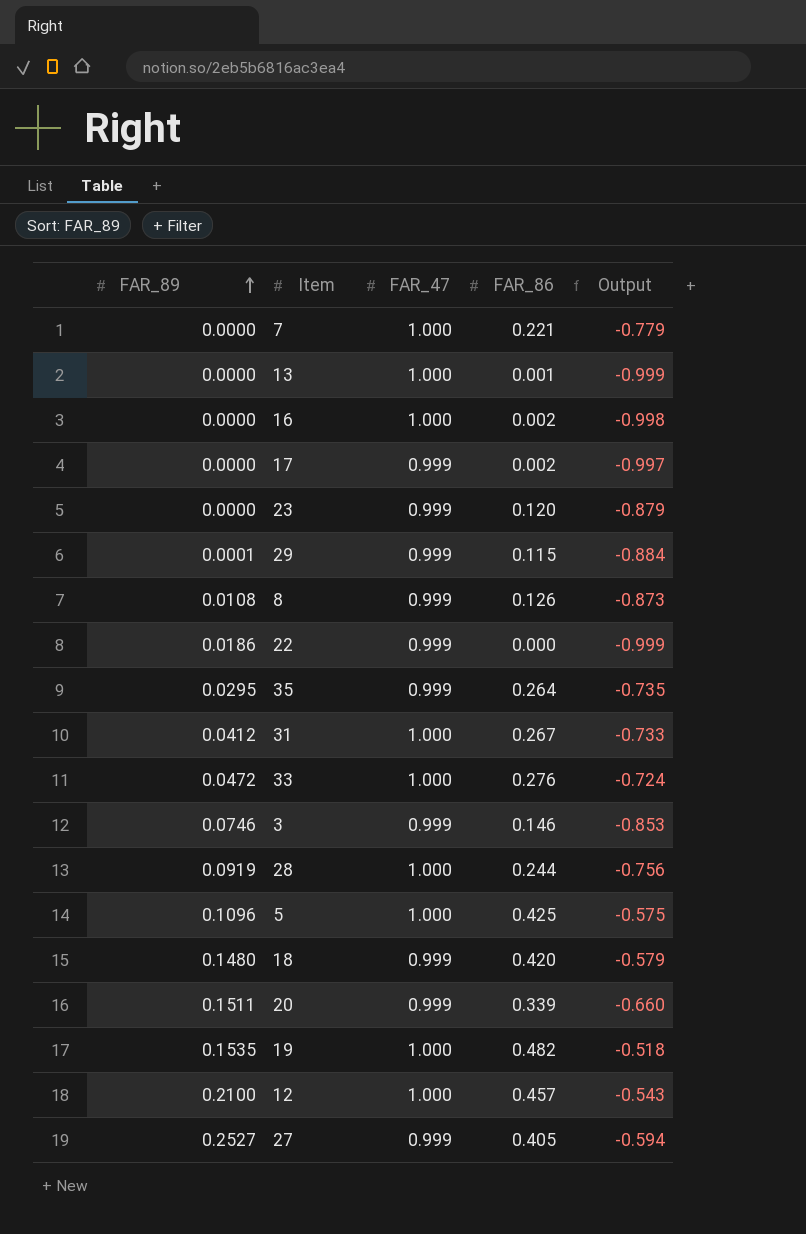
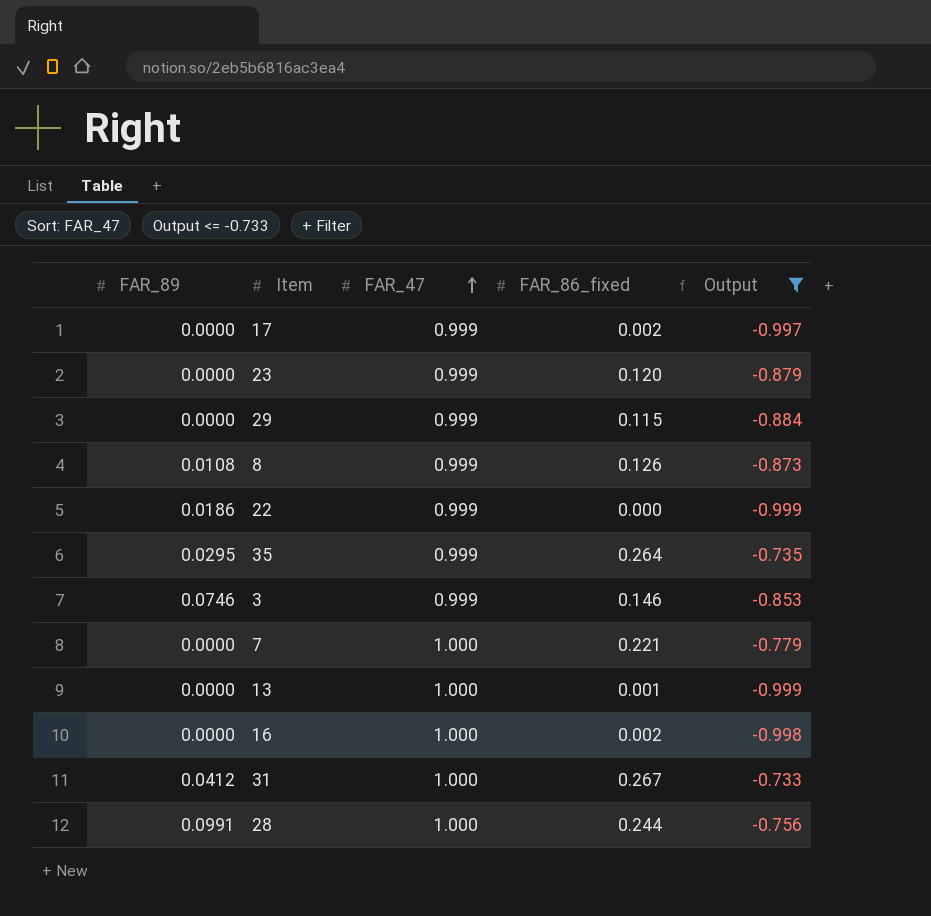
filter: none -> Output <= -0.733
row order: FAR_89 ascending -> FAR_47 ascending
column name: FAR_86 -> FAR_86_fixed
29 | FAR_89: 0.0001 -> 0.0000
28 | FAR_89: 0.0919 -> 0.0991

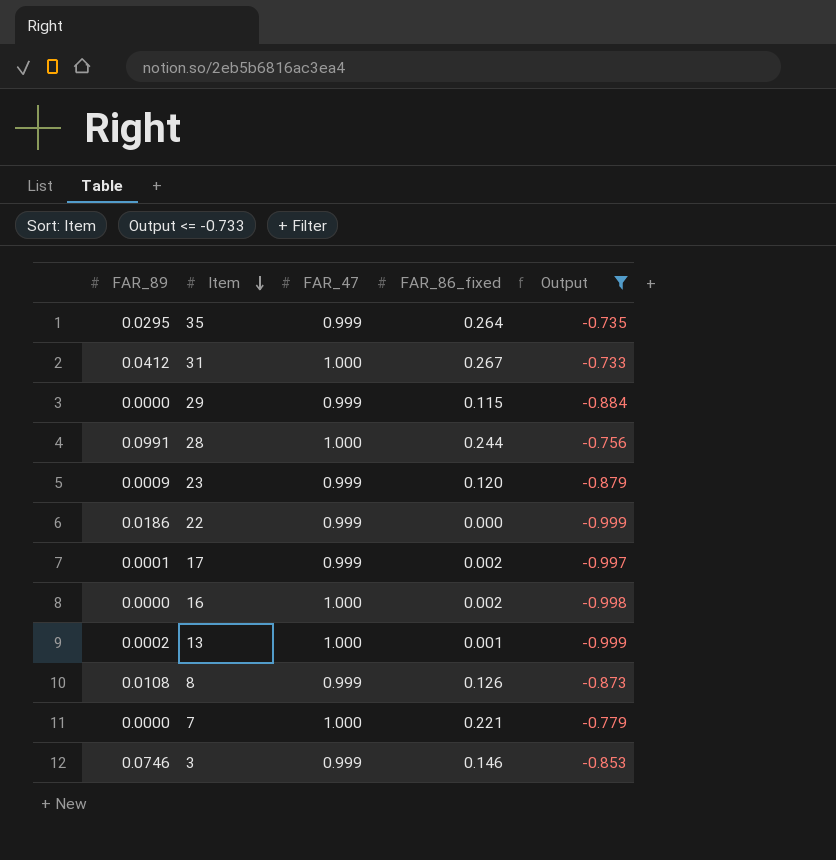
row order: FAR_47 ascending -> Item descending
23 | FAR_89: 0.0000 -> 0.0009
17 | FAR_89: 0.0000 -> 0.0001
13 | FAR_89: 0.0000 -> 0.0002

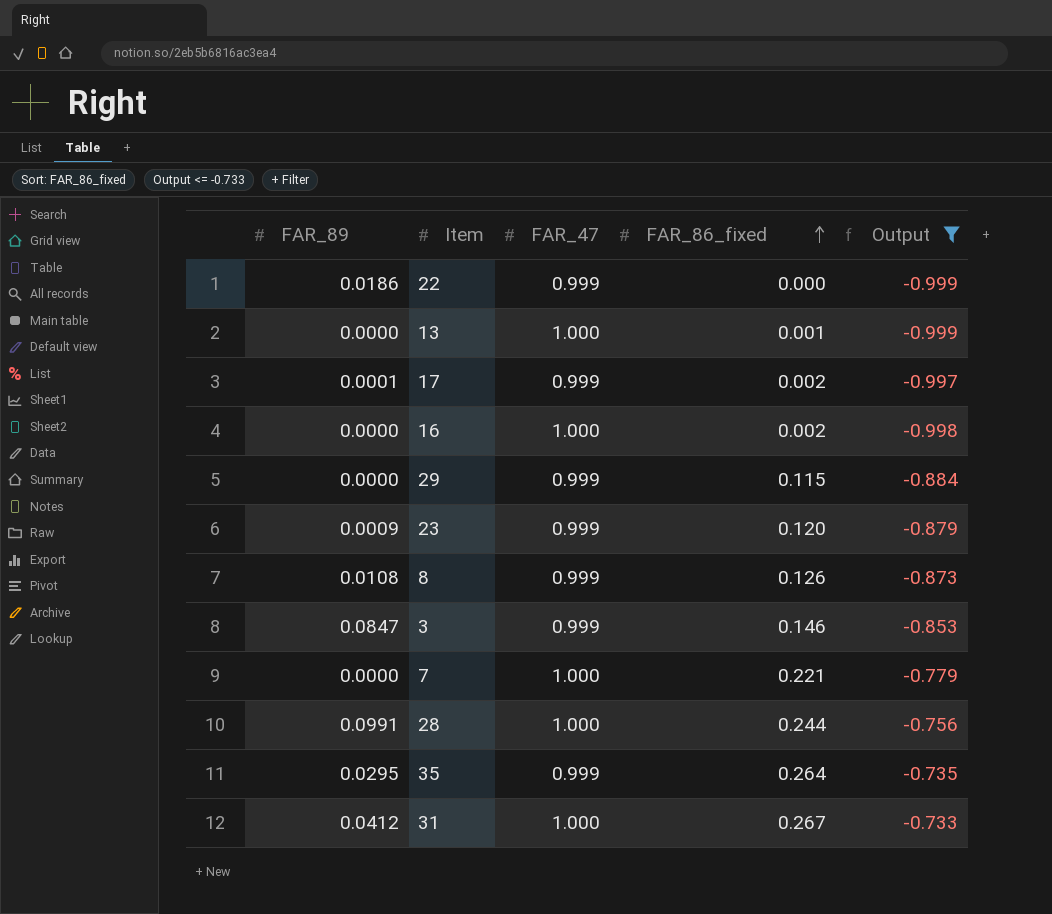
row order: Item descending -> FAR_86_fixed ascending
13 | FAR_89: 0.0002 -> 0.0000
3 | FAR_89: 0.0746 -> 0.0847

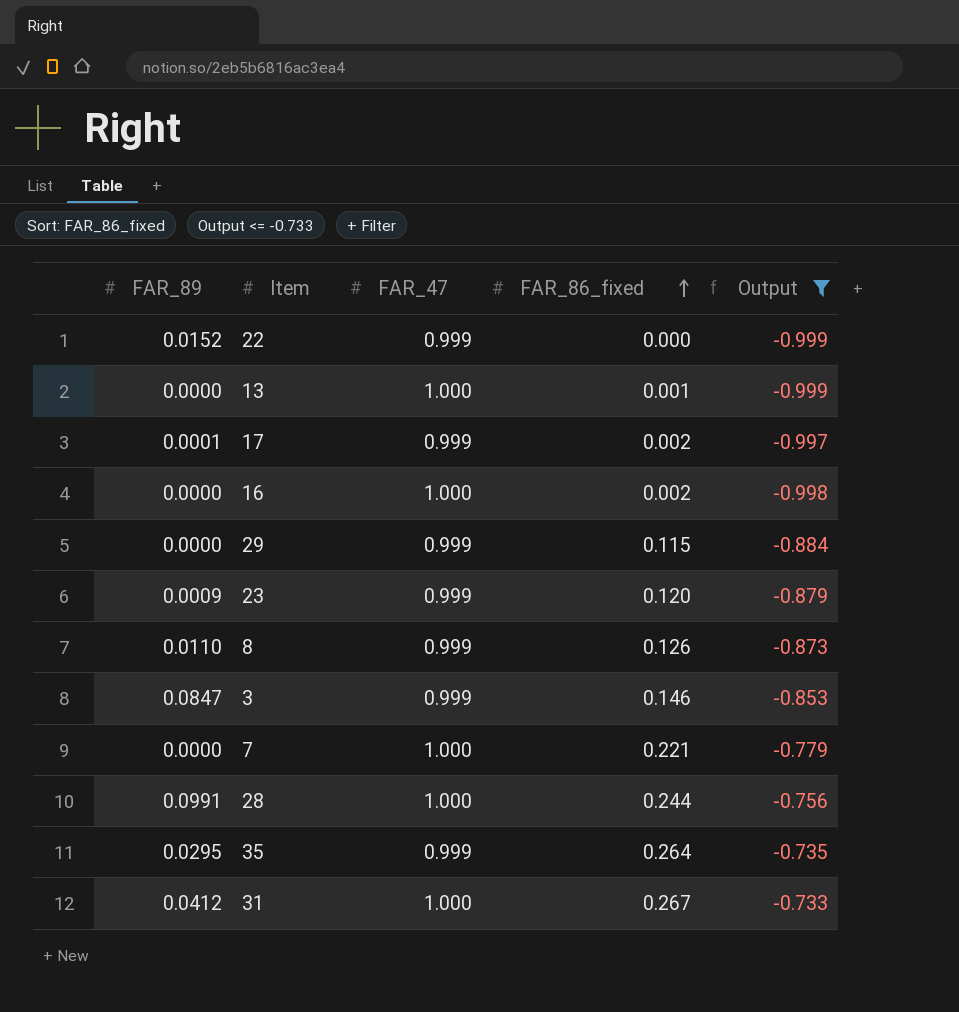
22 | FAR_89: 0.0186 -> 0.0152
8 | FAR_89: 0.0108 -> 0.0110

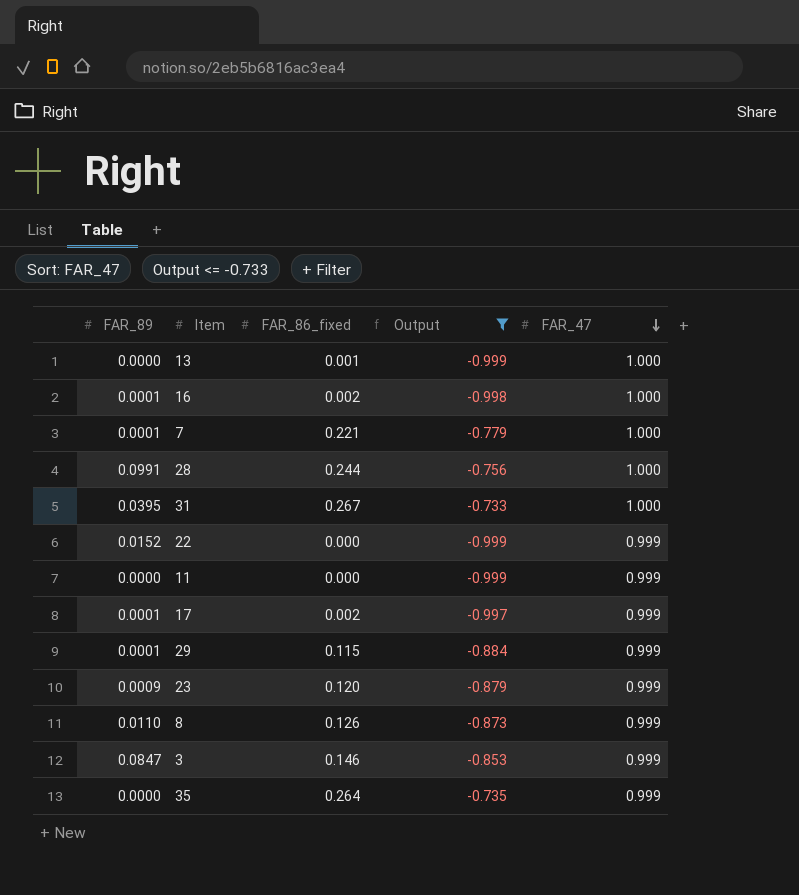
row order: FAR_86_fixed ascending -> FAR_47 descending
column FAR_47 | position: 3 -> 5
16 | FAR_89: 0.0000 -> 0.0001
7 | FAR_89: 0.0000 -> 0.0001
31 | FAR_89: 0.0412 -> 0.0395
row 11: none -> 0.0000 | 0.000 | -0.999 | 0.999
29 | FAR_89: 0.0000 -> 0.0001
35 | FAR_89: 0.0295 -> 0.0000

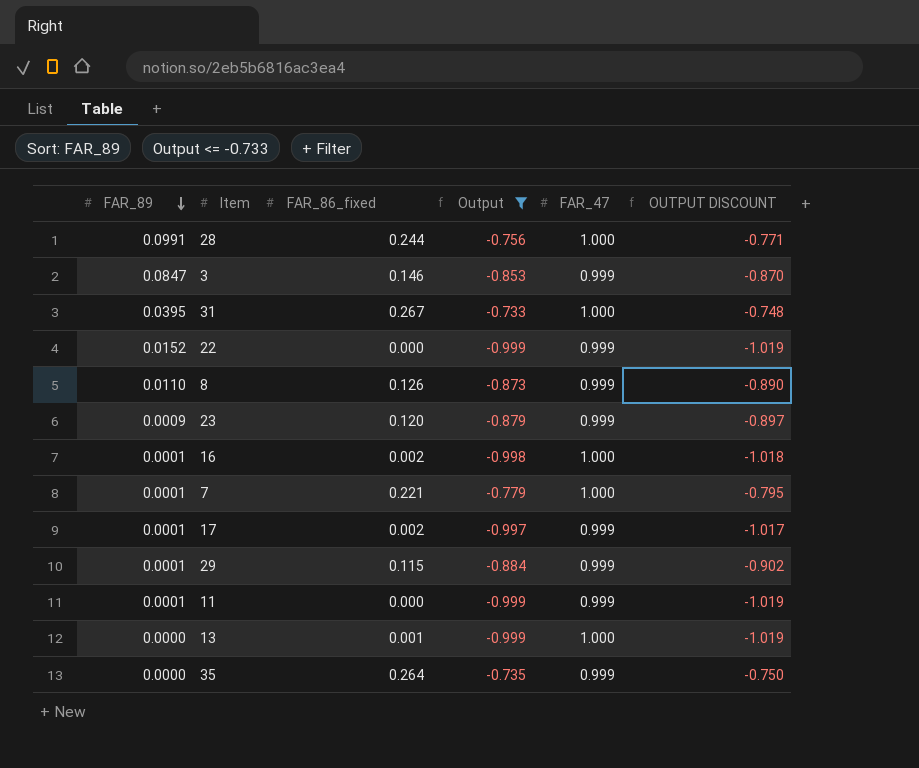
row order: FAR_47 descending -> FAR_89 descending
column OUTPUT DISCOUNT | formula: none -> [Output] * 1.02
11 | FAR_89: 0.0000 -> 0.0001

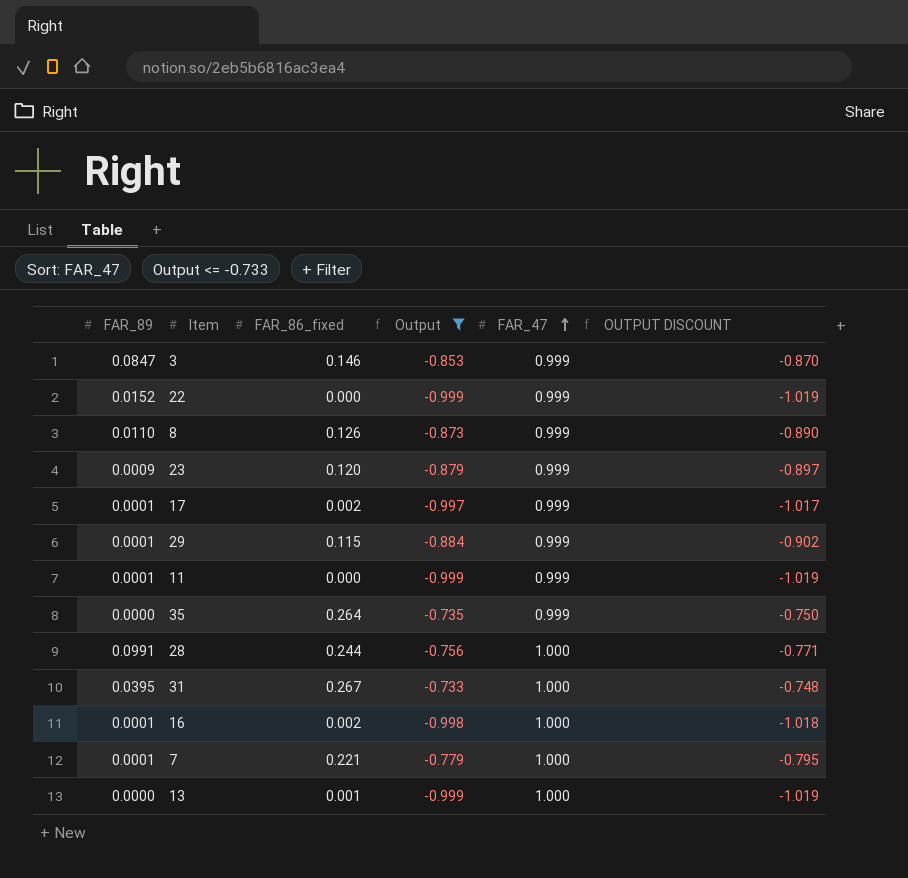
row order: FAR_89 descending -> FAR_47 ascending

